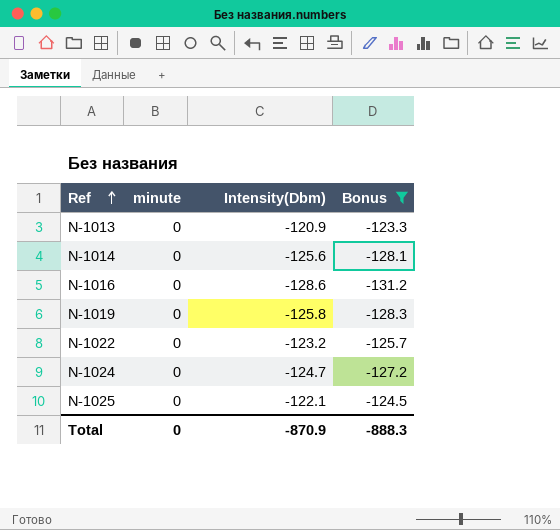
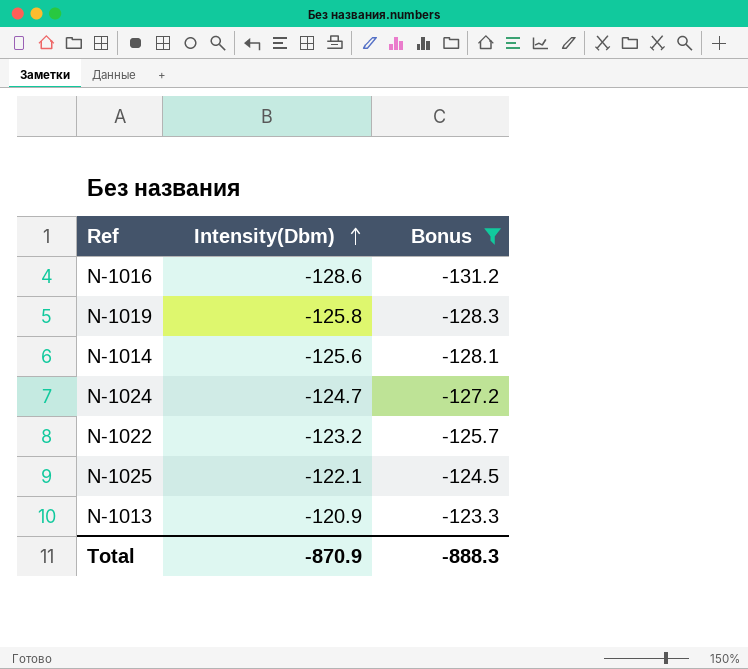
row order: Ref ascending -> Intensity(Dbm) ascending
column minute | position: 2 -> none

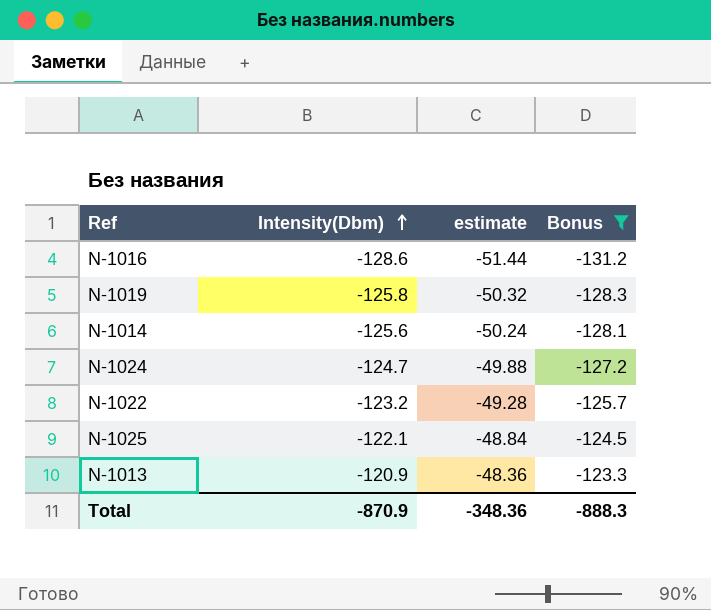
column estimate | formula: none -> [Intensity(Dbm)] * 0.4

